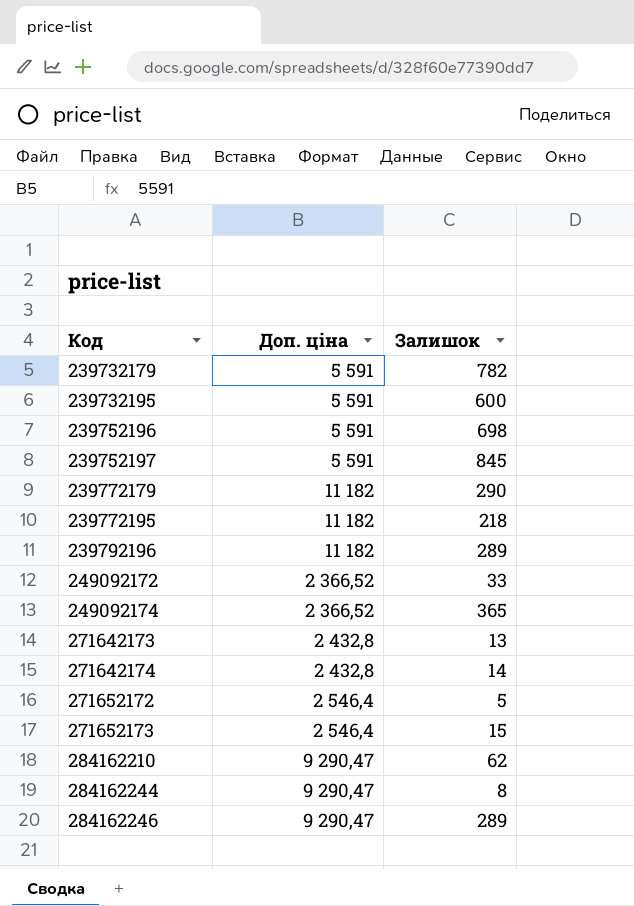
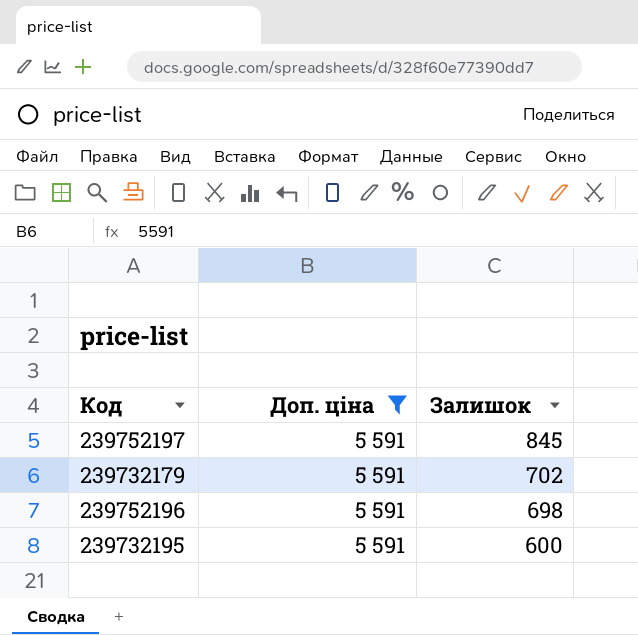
filter: none -> Доп. ціна = 5 591
row order: Код ascending -> Залишок descending
239732179 | Залишок: 782 -> 702

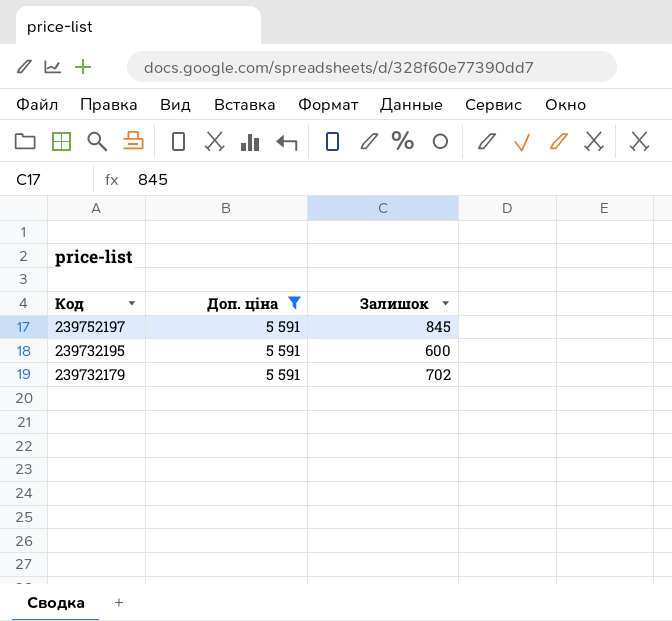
row order: Залишок descending -> Код descending
row 239752196: 5 591 | 698 -> none

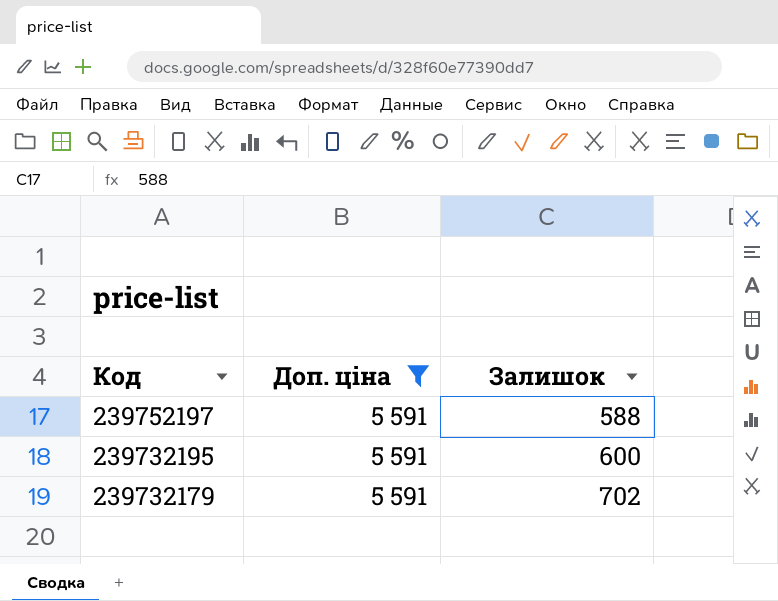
239752197 | Залишок: 845 -> 588

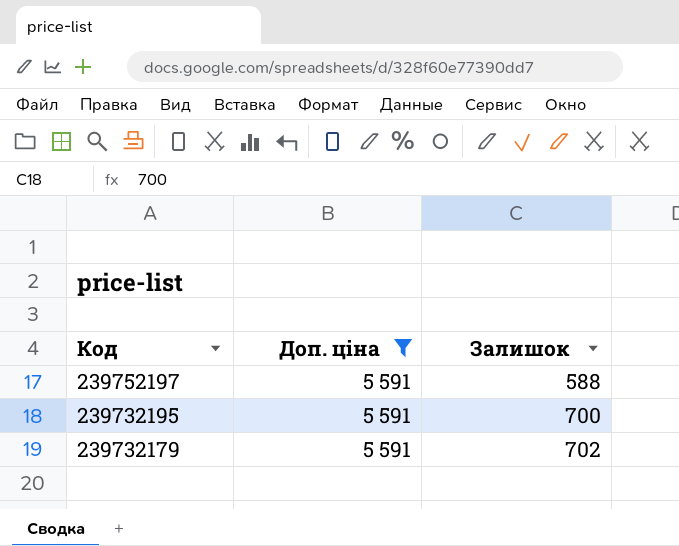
239732195 | Залишок: 600 -> 700

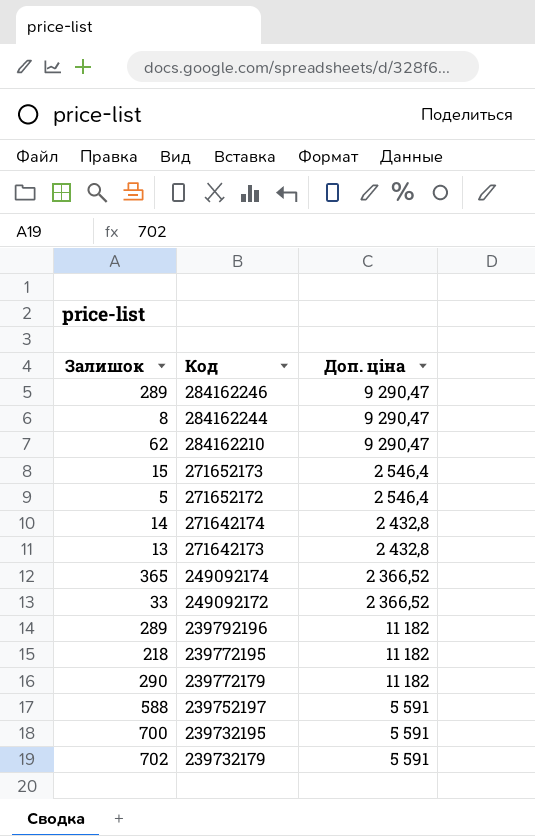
filter: Доп. ціна = 5 591 -> none
column Залишок | position: 3 -> 1

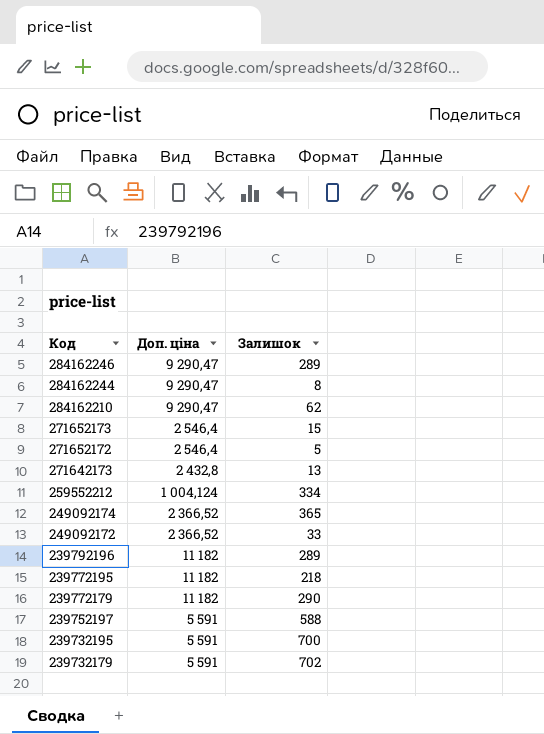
column Залишок | position: 1 -> 3
row 271642174: 14 | 2 432,8 -> none
row 259552212: none -> 1 004,124 | 334

